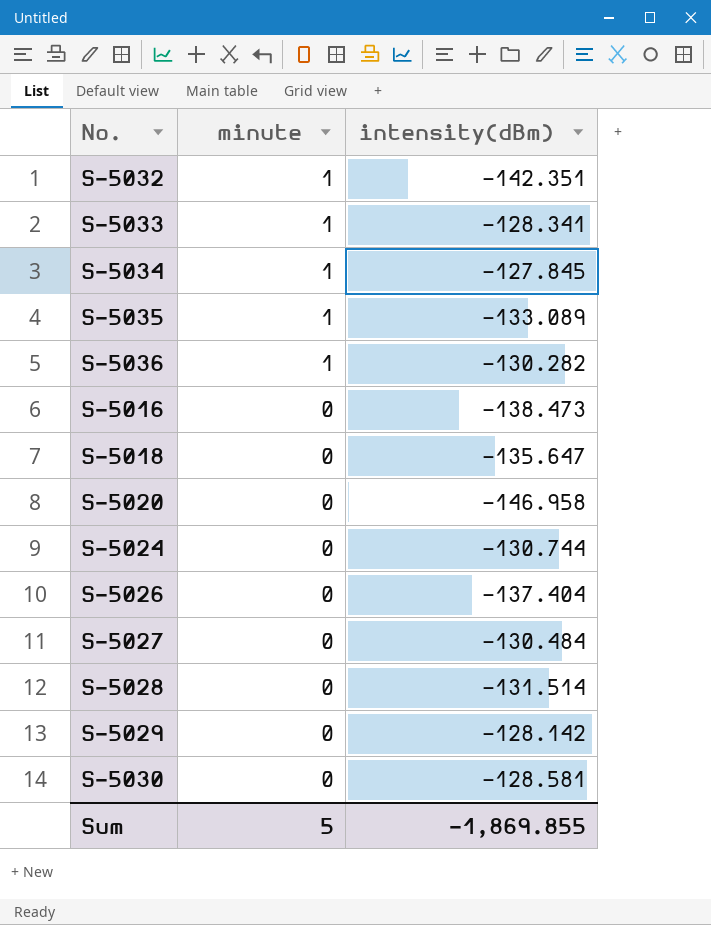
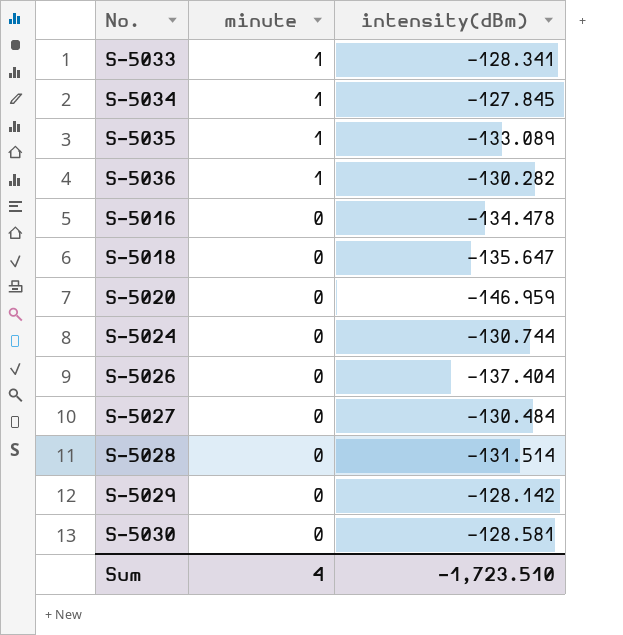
row S-5032: 1 | -142.351 -> none
S-5016 | intensity(dBm): -138.473 -> -134.478
S-5020 | intensity(dBm): -146.958 -> -146.959
Sum | minute: 5 -> 4
Sum | intensity(dBm): -1,869.855 -> -1,723.510

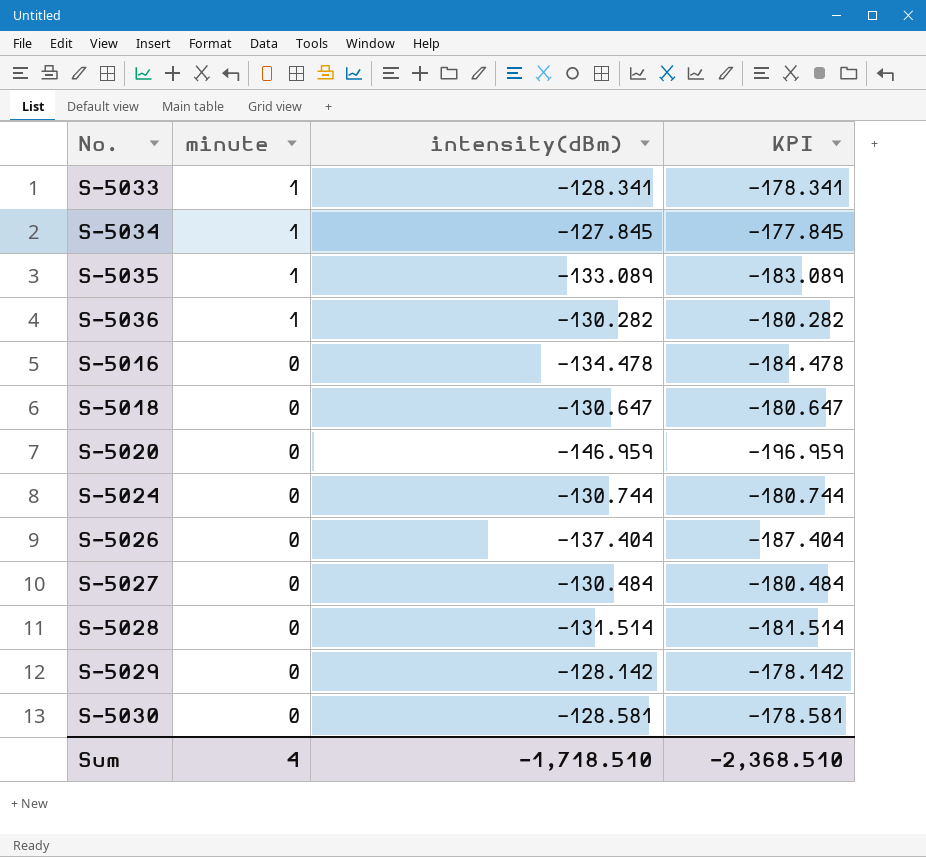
column KPI | formula: none -> [intensity(dBm)] - 50
S-5018 | intensity(dBm): -135.647 -> -130.647
Sum | intensity(dBm): -1,723.510 -> -1,718.510

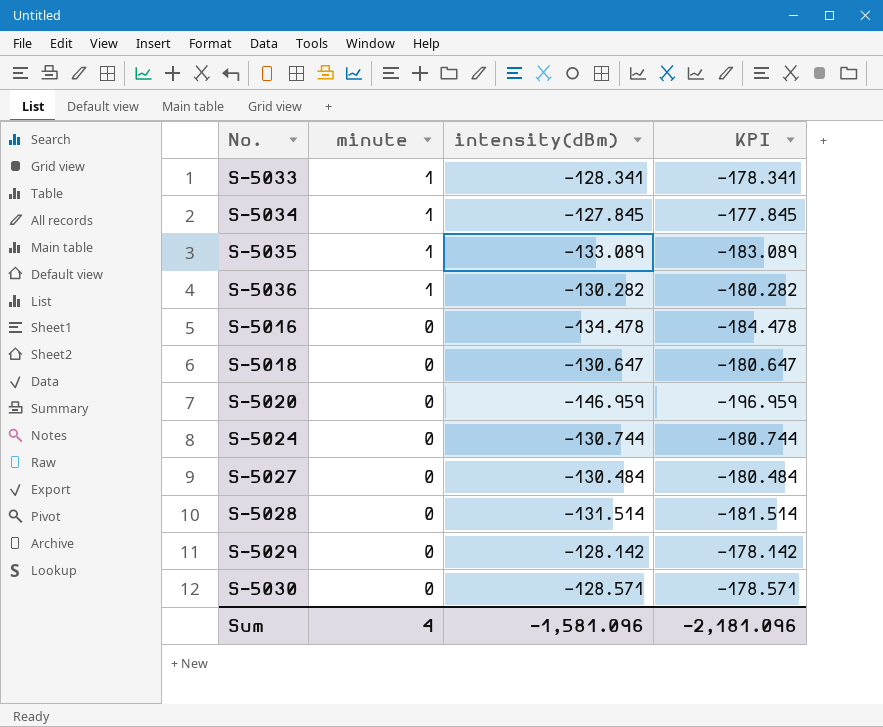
row S-5026: 0 | -137.404 | -187.404 -> none
S-5030 | intensity(dBm): -128.581 -> -128.571
S-5030 | KPI: -178.581 -> -178.571
Sum | intensity(dBm): -1,718.510 -> -1,581.096
Sum | KPI: -2,368.510 -> -2,181.096

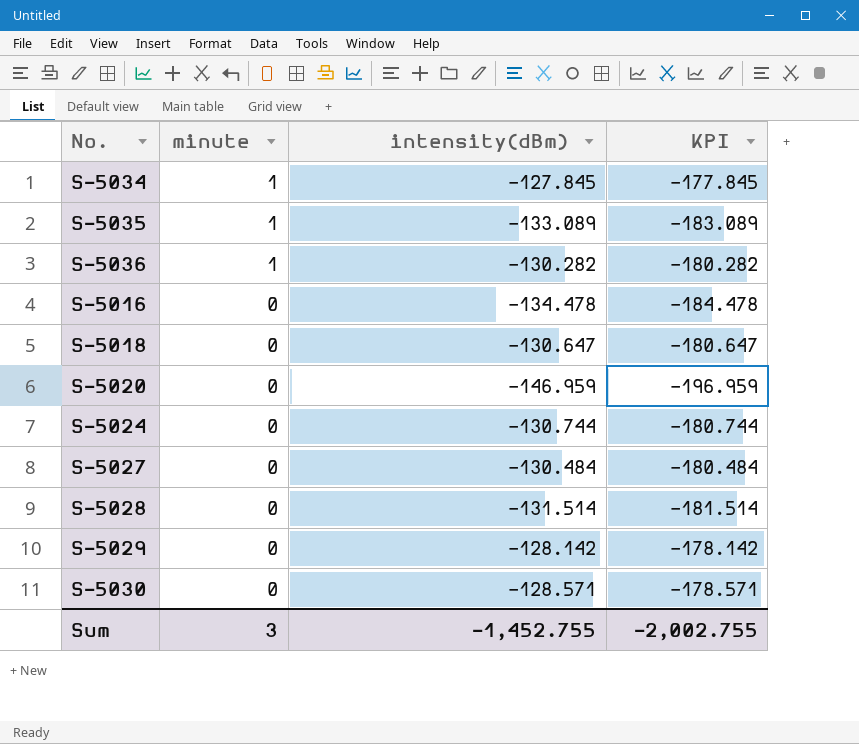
row S-5033: 1 | -128.341 | -178.341 -> none
Sum | minute: 4 -> 3
Sum | intensity(dBm): -1,581.096 -> -1,452.755
Sum | KPI: -2,181.096 -> -2,002.755

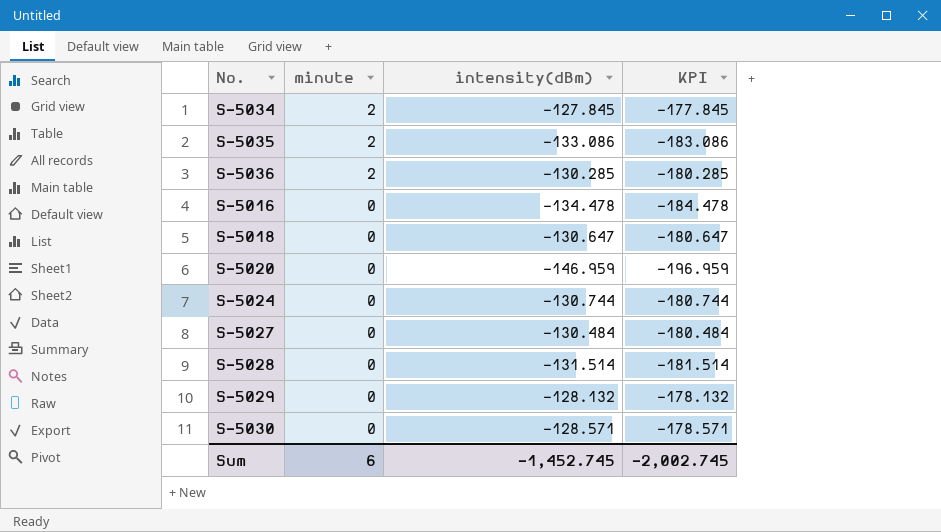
S-5034 | minute: 1 -> 2
S-5035 | minute: 1 -> 2
S-5035 | intensity(dBm): -133.089 -> -133.086
S-5035 | KPI: -183.089 -> -183.086
S-5036 | minute: 1 -> 2
S-5036 | intensity(dBm): -130.282 -> -130.285
S-5036 | KPI: -180.282 -> -180.285
S-5029 | intensity(dBm): -128.142 -> -128.132
S-5029 | KPI: -178.142 -> -178.132
Sum | minute: 3 -> 6
Sum | intensity(dBm): -1,452.755 -> -1,452.745
Sum | KPI: -2,002.755 -> -2,002.745

